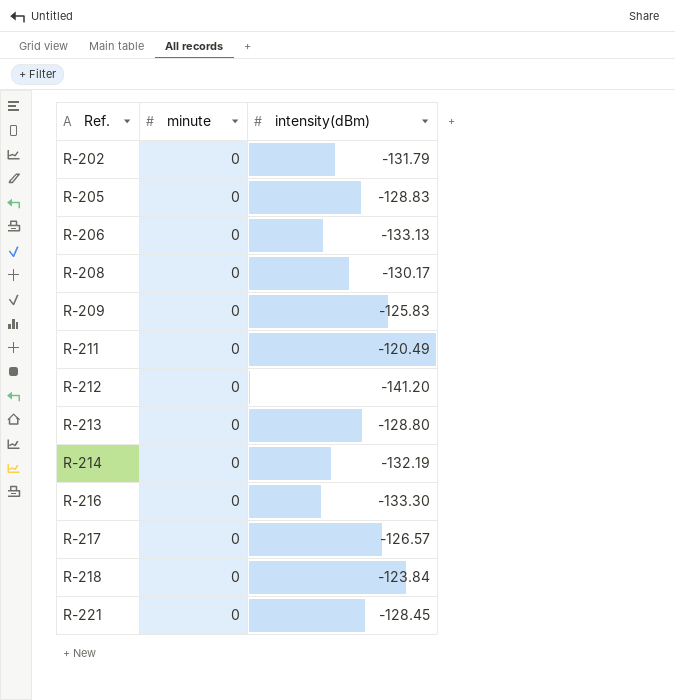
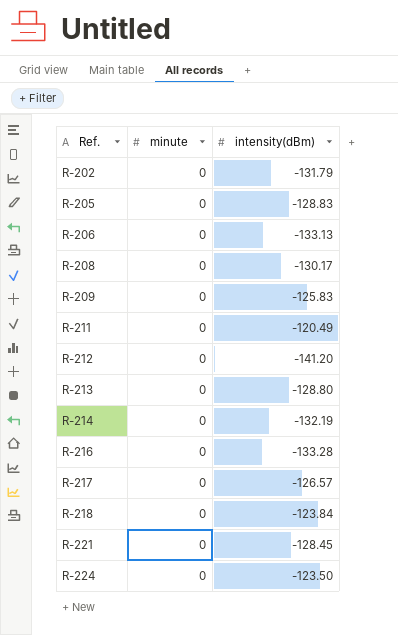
R-216 | intensity(dBm): -133.30 -> -133.28
row R-224: none -> 0 | -123.50

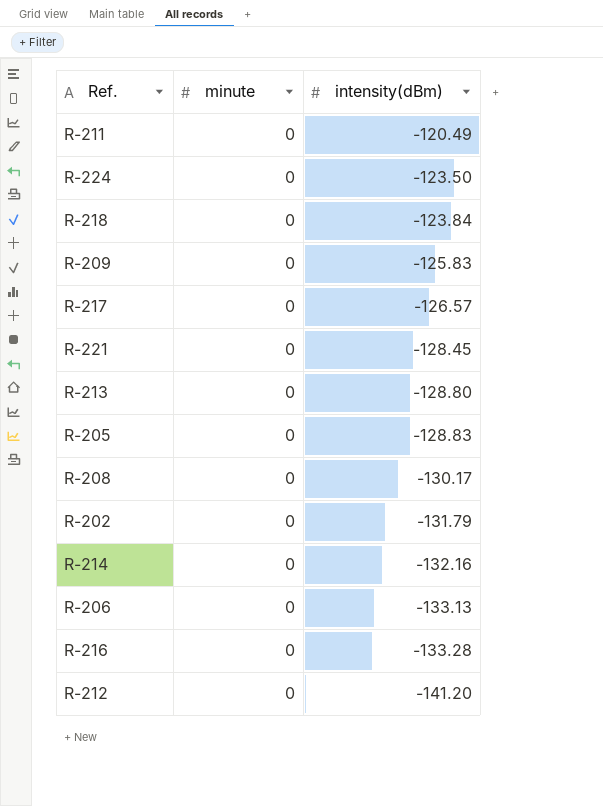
row order: Ref. ascending -> intensity(dBm) descending
R-214 | intensity(dBm): -132.19 -> -132.16

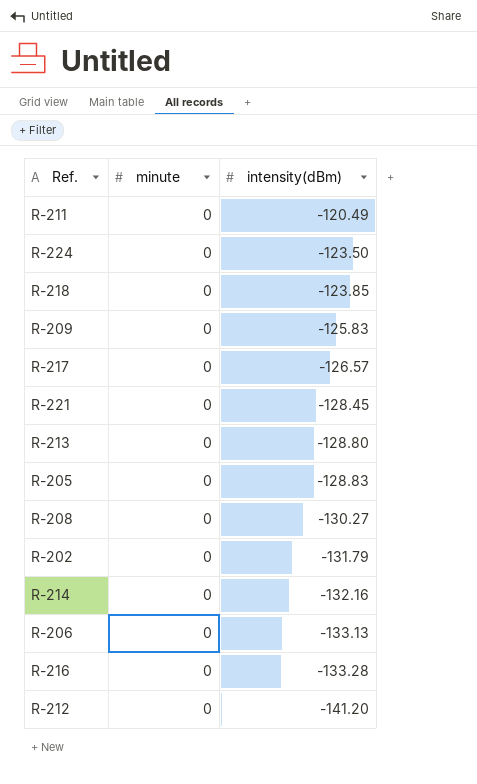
R-218 | intensity(dBm): -123.84 -> -123.85
R-208 | intensity(dBm): -130.17 -> -130.27

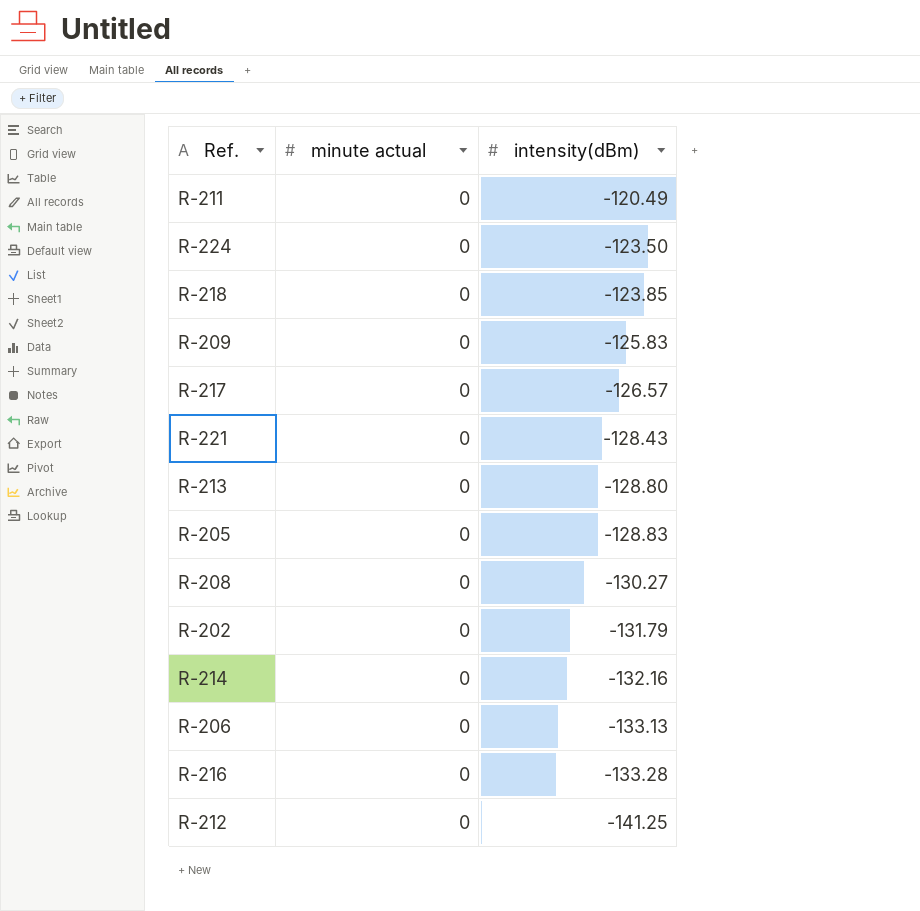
column name: minute -> minute actual
R-221 | intensity(dBm): -128.45 -> -128.43
R-212 | intensity(dBm): -141.20 -> -141.25

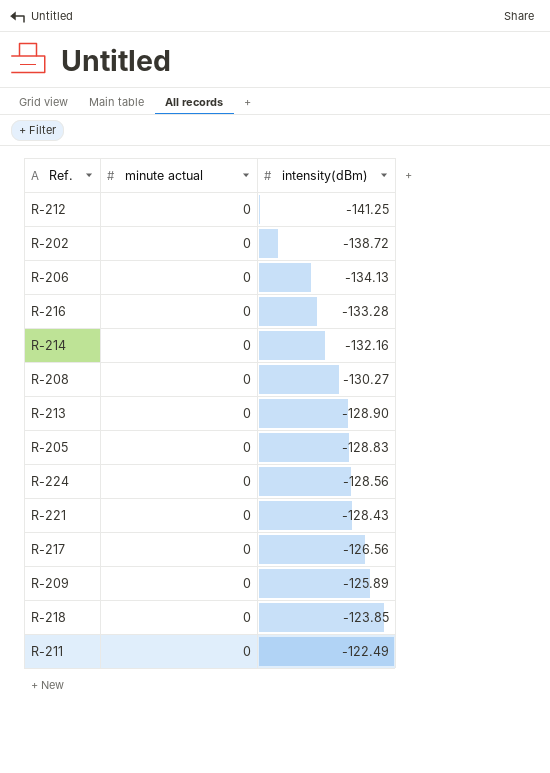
row order: intensity(dBm) descending -> intensity(dBm) ascending
R-202 | intensity(dBm): -131.79 -> -138.72
R-206 | intensity(dBm): -133.13 -> -134.13
R-213 | intensity(dBm): -128.80 -> -128.90
R-224 | intensity(dBm): -123.50 -> -128.56
R-217 | intensity(dBm): -126.57 -> -126.56
R-209 | intensity(dBm): -125.83 -> -125.89
R-211 | intensity(dBm): -120.49 -> -122.49

